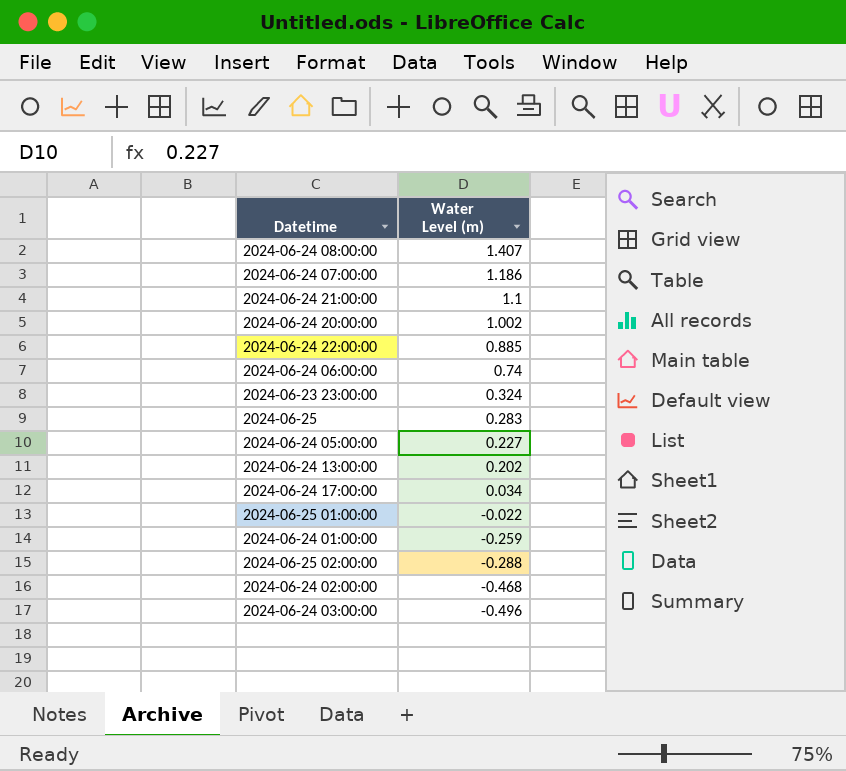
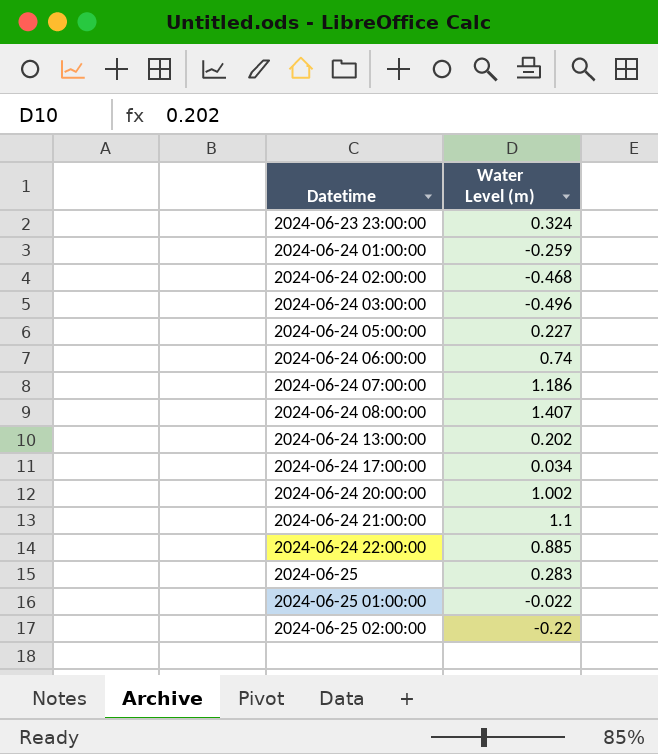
row order: Water Level (m) descending -> Datetime ascending
2024-06-25 02:00:00 | Water Level (m): -0.288 -> -0.22

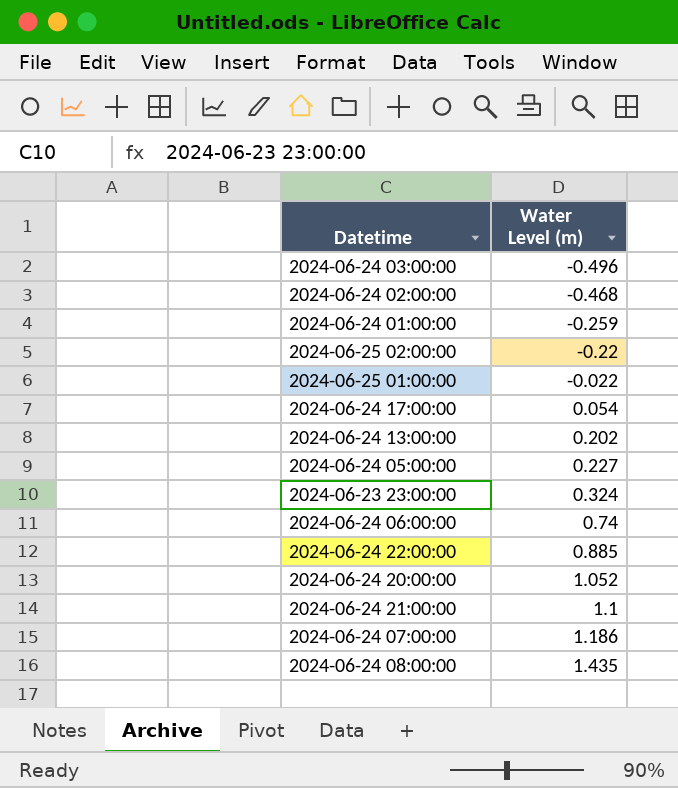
row order: Datetime ascending -> Water Level (m) ascending
row 2024-06-25: 0.283 -> none
2024-06-24 17:00:00 | Water Level (m): 0.034 -> 0.054
2024-06-24 20:00:00 | Water Level (m): 1.002 -> 1.052
2024-06-24 08:00:00 | Water Level (m): 1.407 -> 1.435

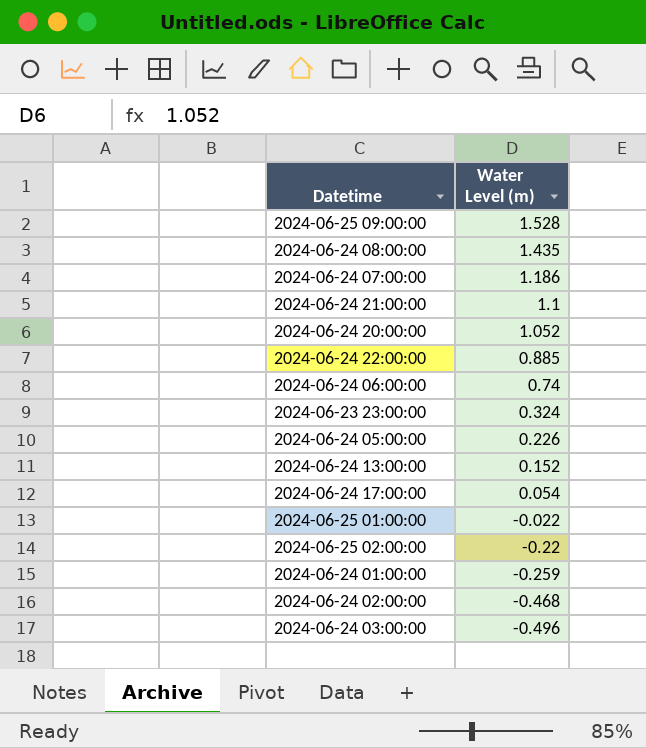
row order: Water Level (m) ascending -> Water Level (m) descending
row 2024-06-25 09:00:00: none -> 1.528
2024-06-24 05:00:00 | Water Level (m): 0.227 -> 0.226
2024-06-24 13:00:00 | Water Level (m): 0.202 -> 0.152

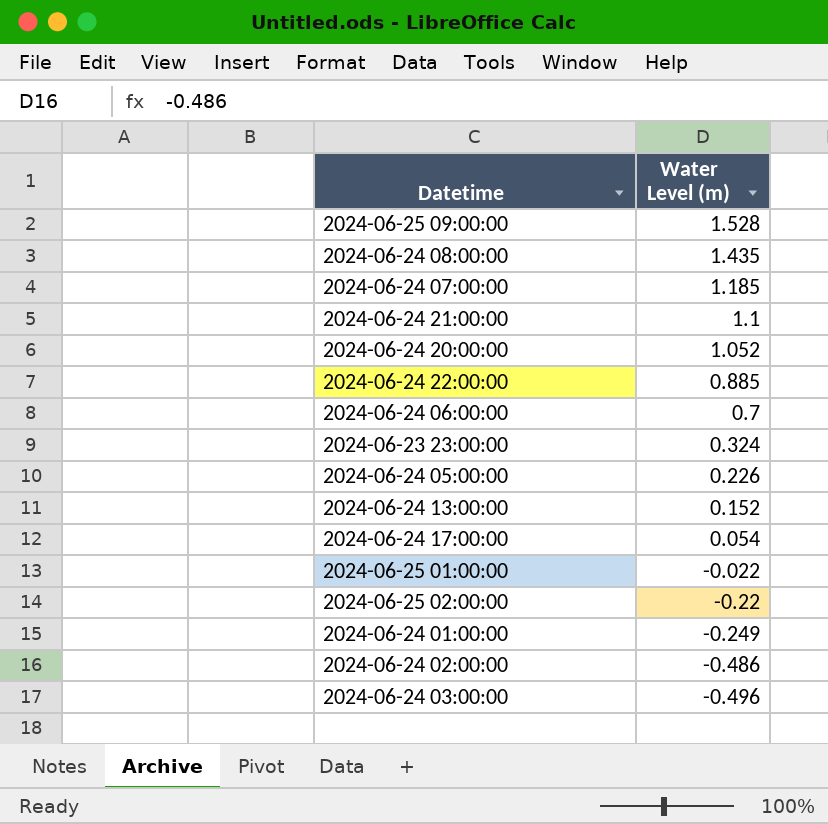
2024-06-24 07:00:00 | Water Level (m): 1.186 -> 1.185
2024-06-24 06:00:00 | Water Level (m): 0.74 -> 0.7
2024-06-24 01:00:00 | Water Level (m): -0.259 -> -0.249
2024-06-24 02:00:00 | Water Level (m): -0.468 -> -0.486

